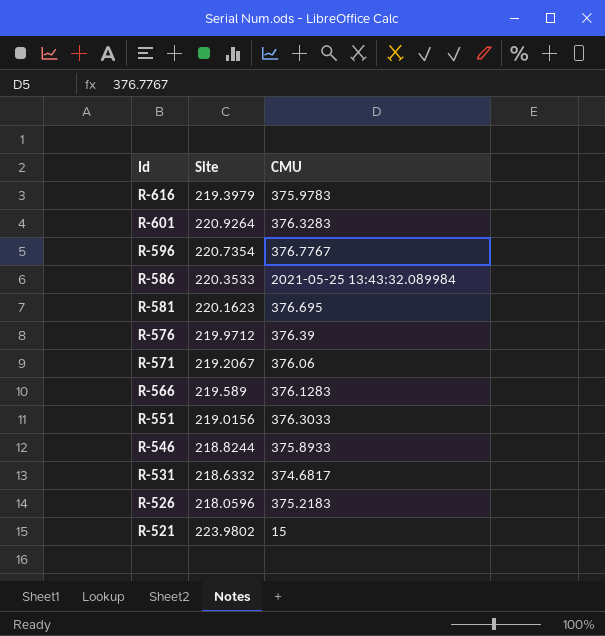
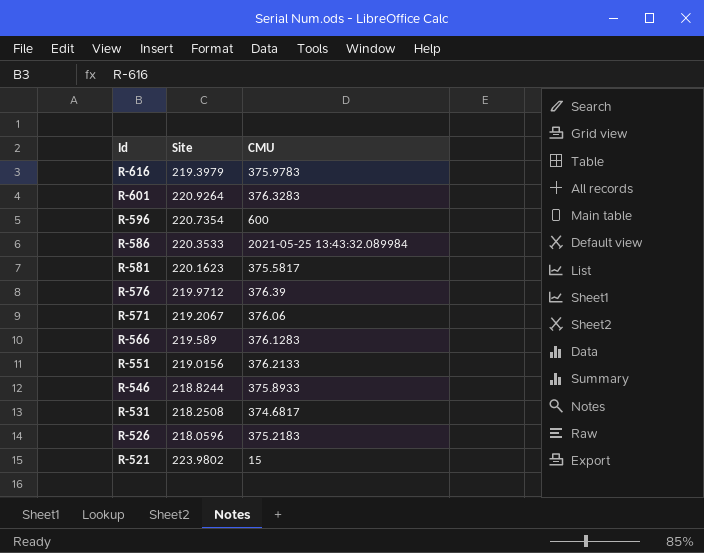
R-596 | CMU: 376.7767 -> 600
R-581 | CMU: 376.695 -> 375.5817
R-551 | CMU: 376.3033 -> 376.2133
R-531 | Site: 218.6332 -> 218.2508

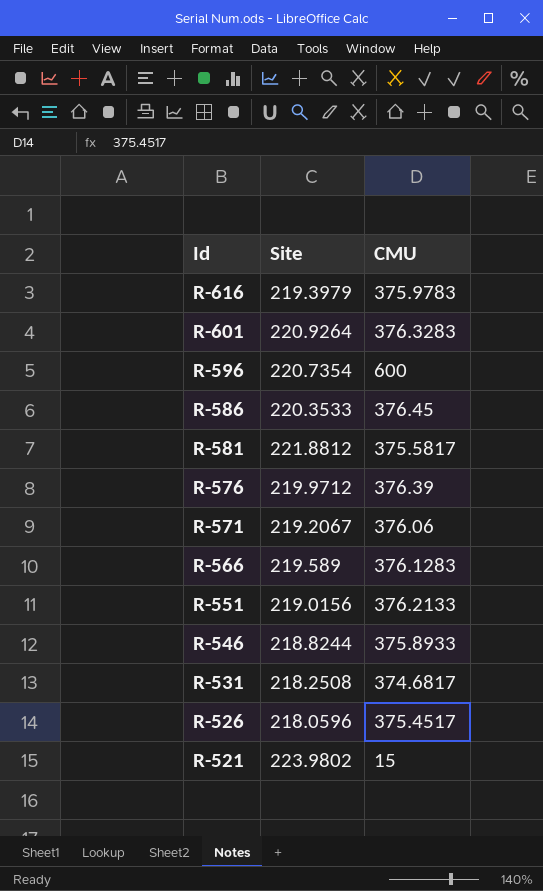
R-586 | CMU: 2021-05-25 13:43:32.089984 -> 376.45
R-581 | Site: 220.1623 -> 221.8812
R-526 | CMU: 375.2183 -> 375.4517

